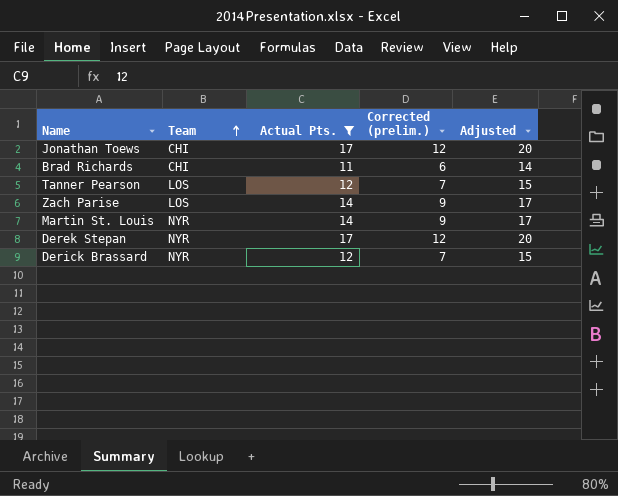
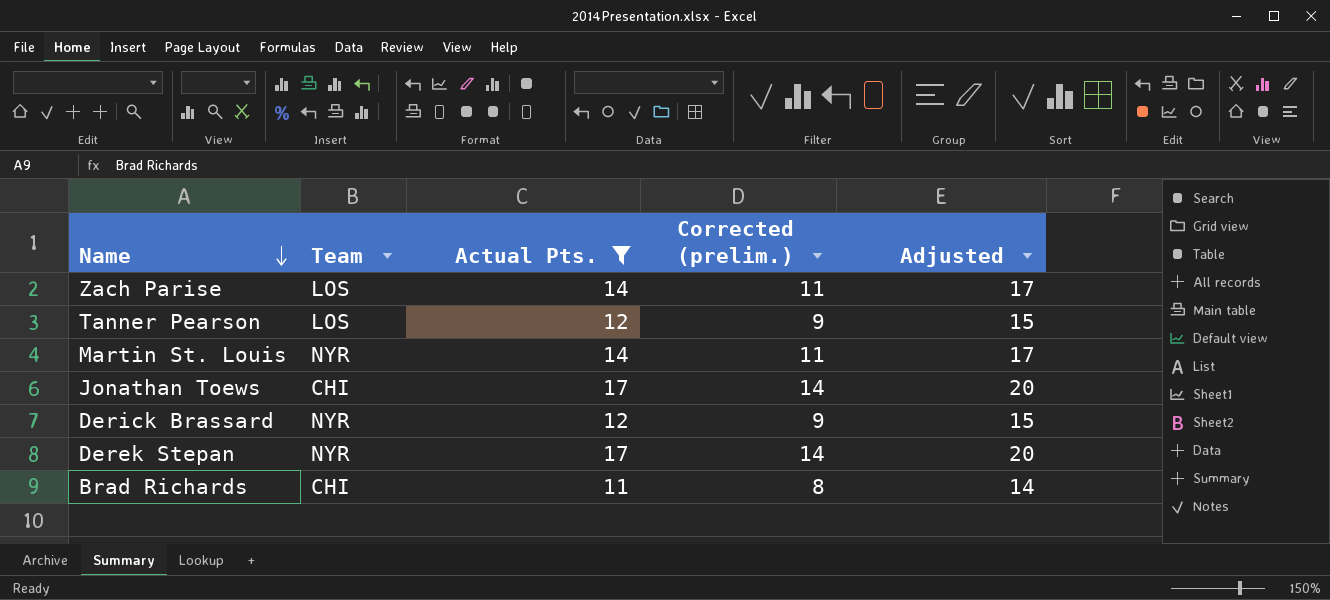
row order: Team ascending -> Name descending
column Corrected (prelim.) | formula: [Actual Pts.] - 5 -> [Actual Pts.] - 3

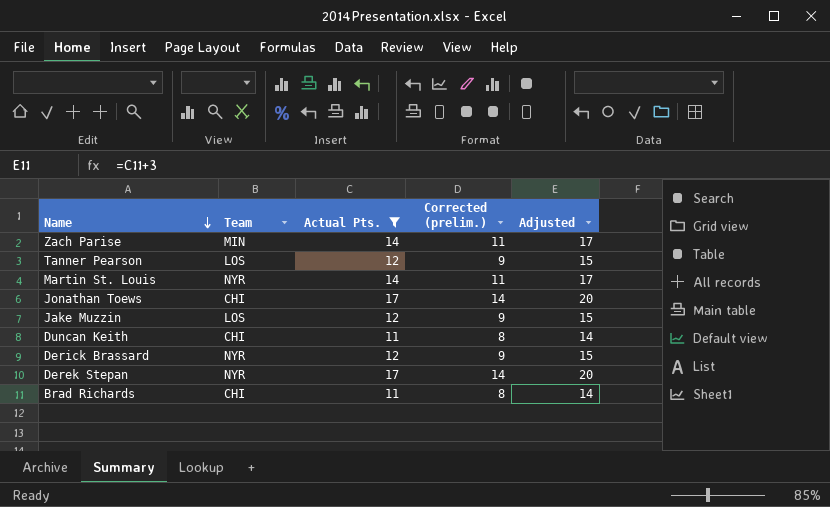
Zach Parise | Team: LOS -> MIN
row Jake Muzzin: none -> LOS | 12 | 9 | 15
row Duncan Keith: none -> CHI | 11 | 8 | 14

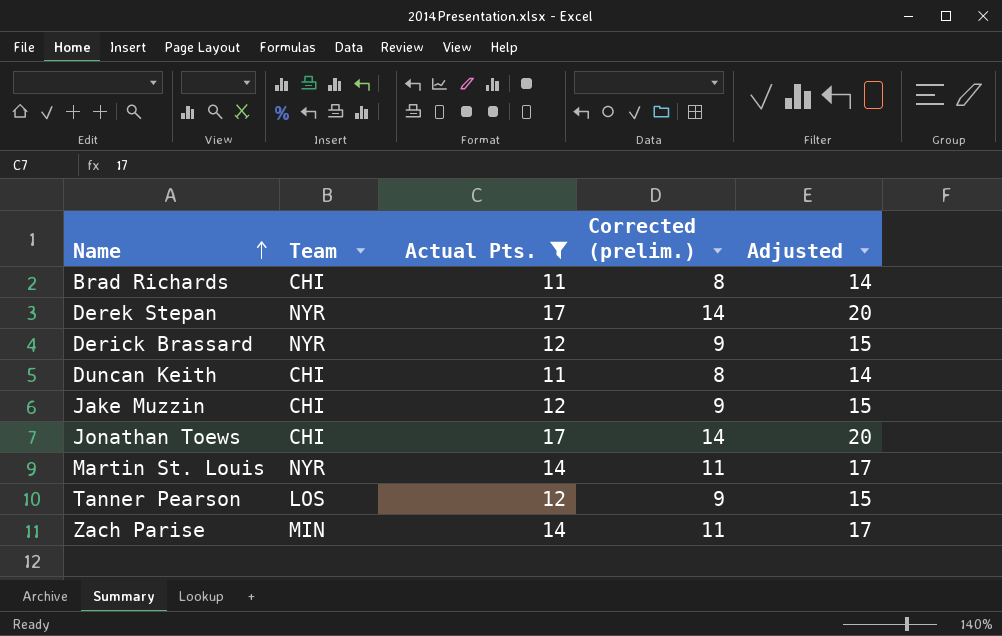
row order: Name descending -> Name ascending
Jake Muzzin | Team: LOS -> CHI

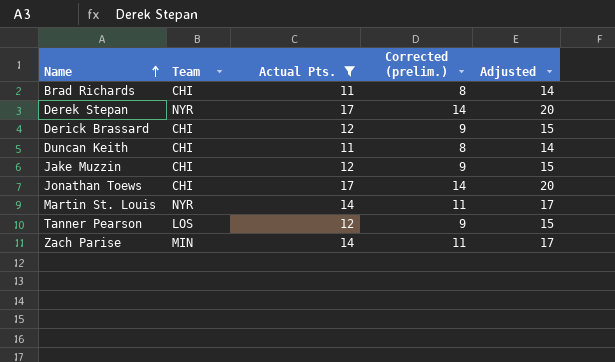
Derick Brassard | Team: NYR -> CHI

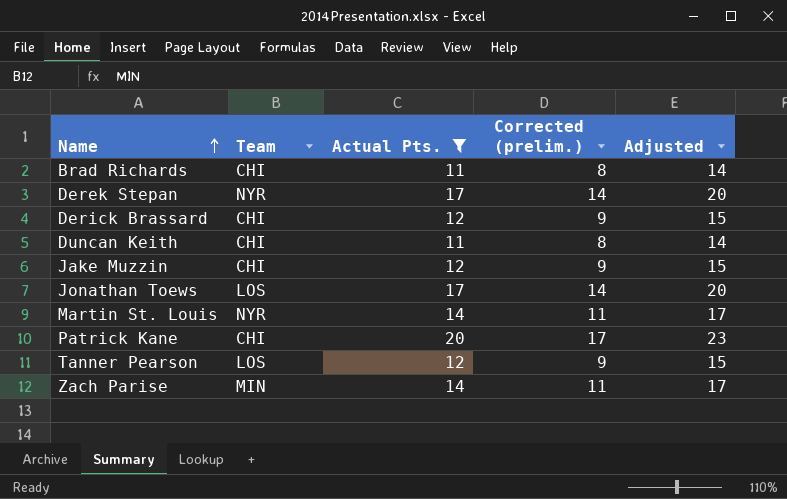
Jonathan Toews | Team: CHI -> LOS
row Patrick Kane: none -> CHI | 20 | 17 | 23

